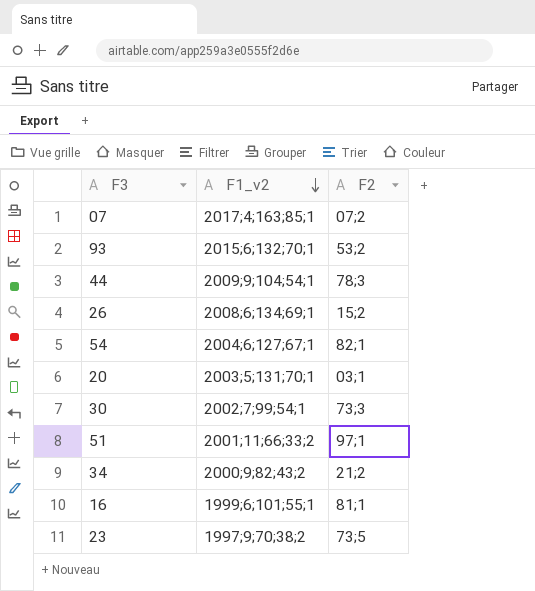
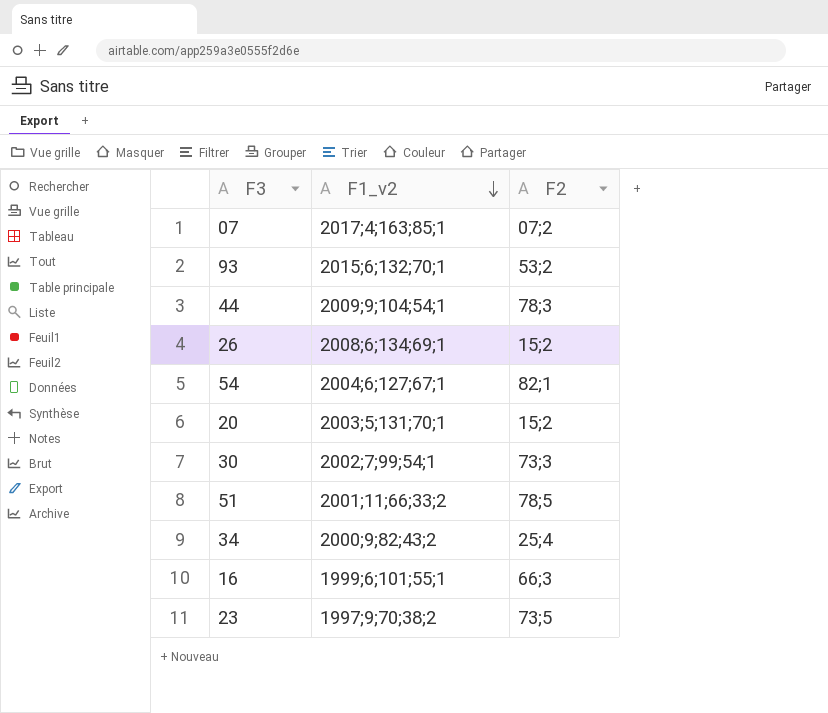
20 | F2: 03;1 -> 15;2
51 | F2: 97;1 -> 78;5
34 | F2: 21;2 -> 25;4
16 | F2: 81;1 -> 66;3

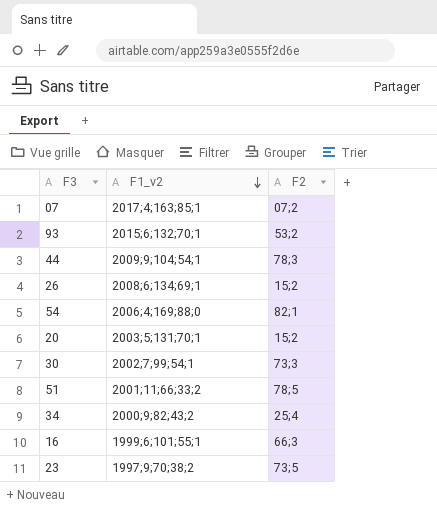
54 | F1_v2: 2004;6;127;67;1 -> 2006;4;169;88;0

